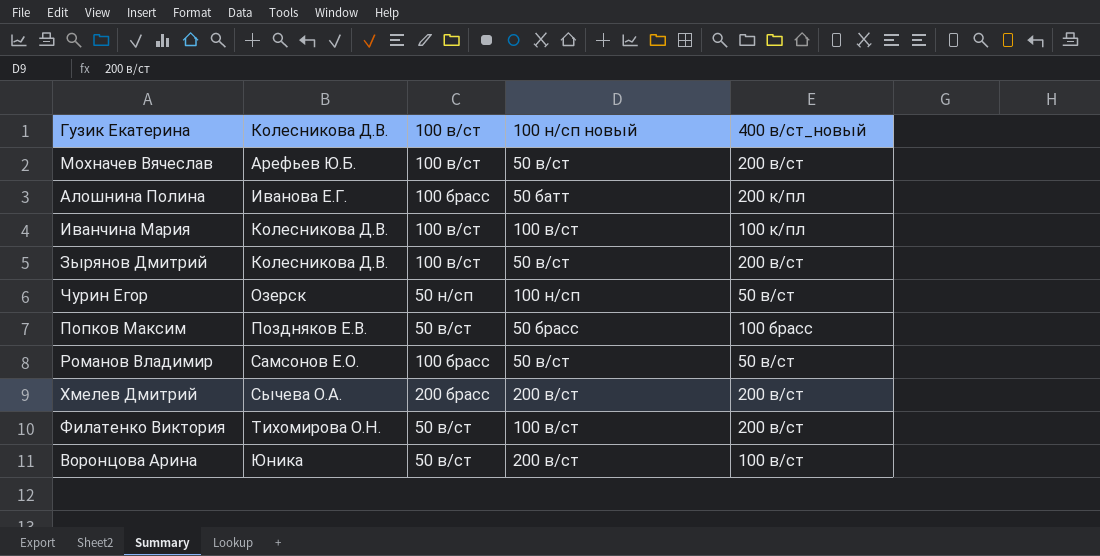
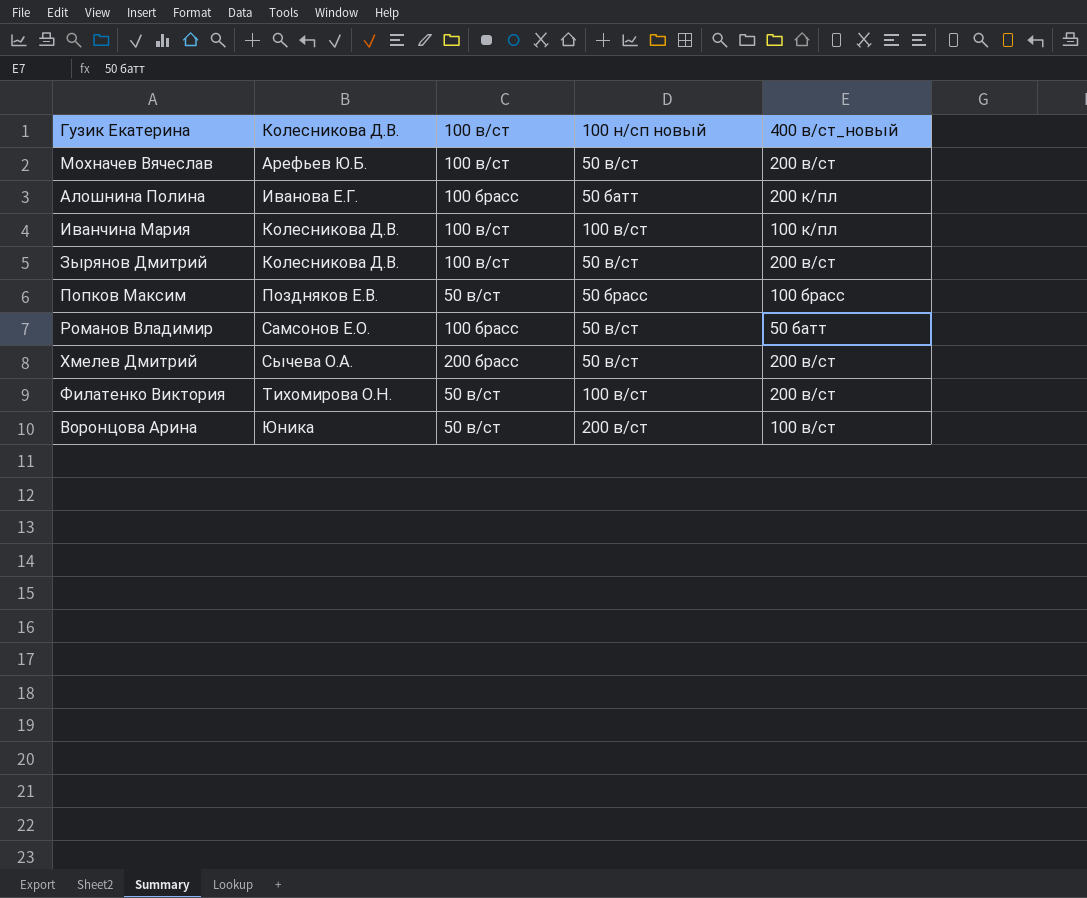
row Чурин Егор: Озерск | 50 н/сп | 100 н/сп | 50 в/ст -> none
Романов Владимир | 400 в/ст_новый: 50 в/ст -> 50 батт
Хмелев Дмитрий | 100 н/сп новый: 200 в/ст -> 50 в/ст

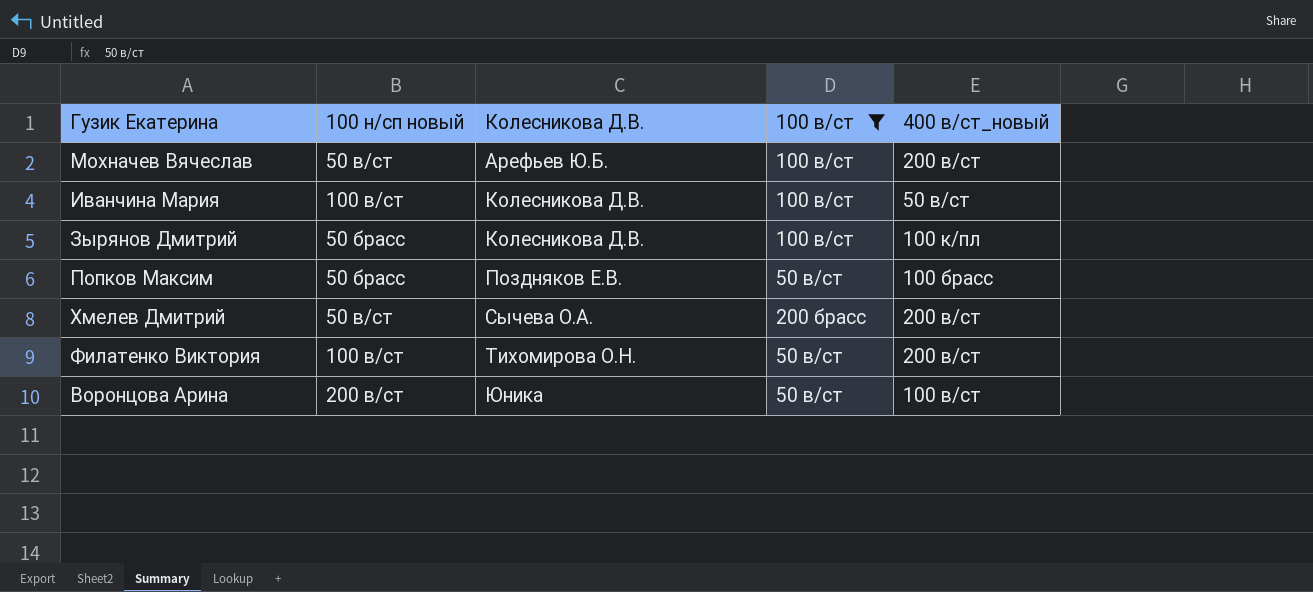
filter: none -> 100 в/ст != 100 брасс
column 100 н/сп новый | position: 4 -> 2
Иванчина Мария | 400 в/ст_новый: 100 к/пл -> 50 в/ст
Зырянов Дмитрий | 100 н/сп новый: 50 в/ст -> 50 брасс
Зырянов Дмитрий | 400 в/ст_новый: 200 в/ст -> 100 к/пл

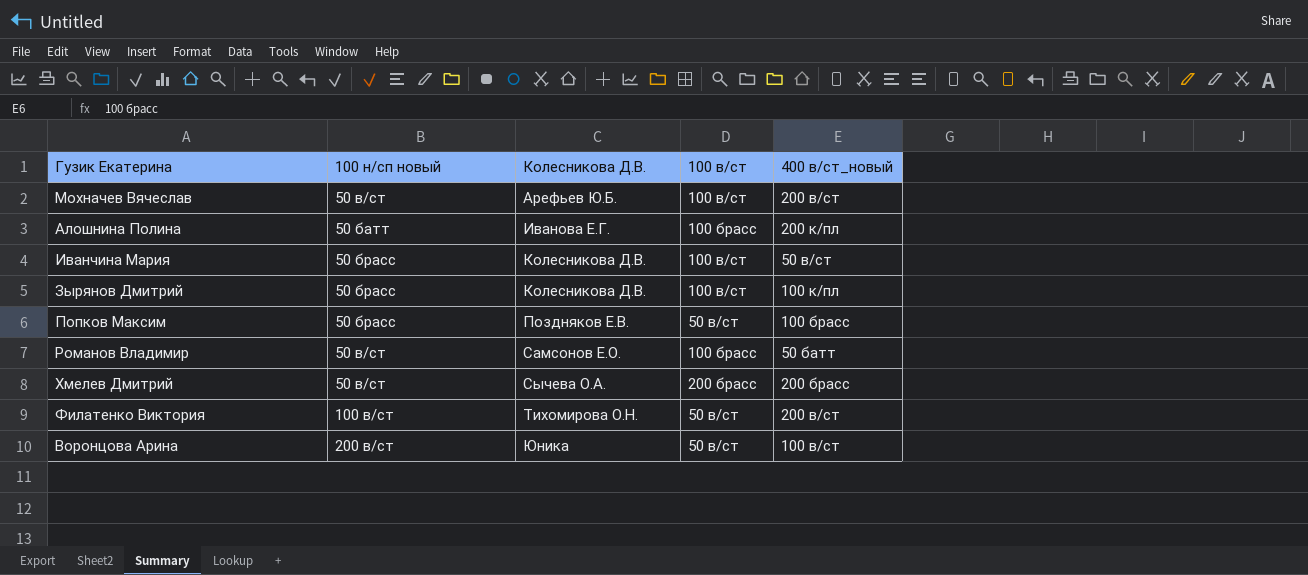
filter: 100 в/ст != 100 брасс -> none
Иванчина Мария | 100 н/сп новый: 100 в/ст -> 50 брасс
Хмелев Дмитрий | 400 в/ст_новый: 200 в/ст -> 200 брасс

